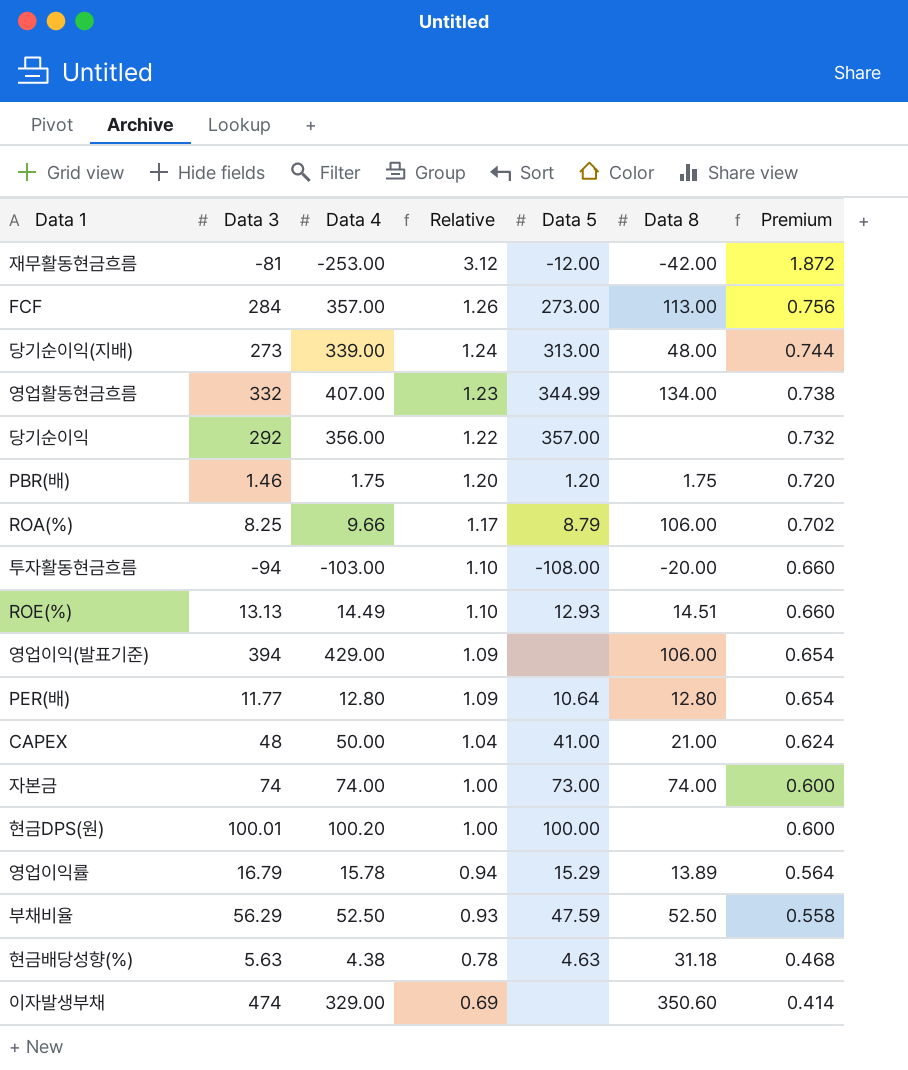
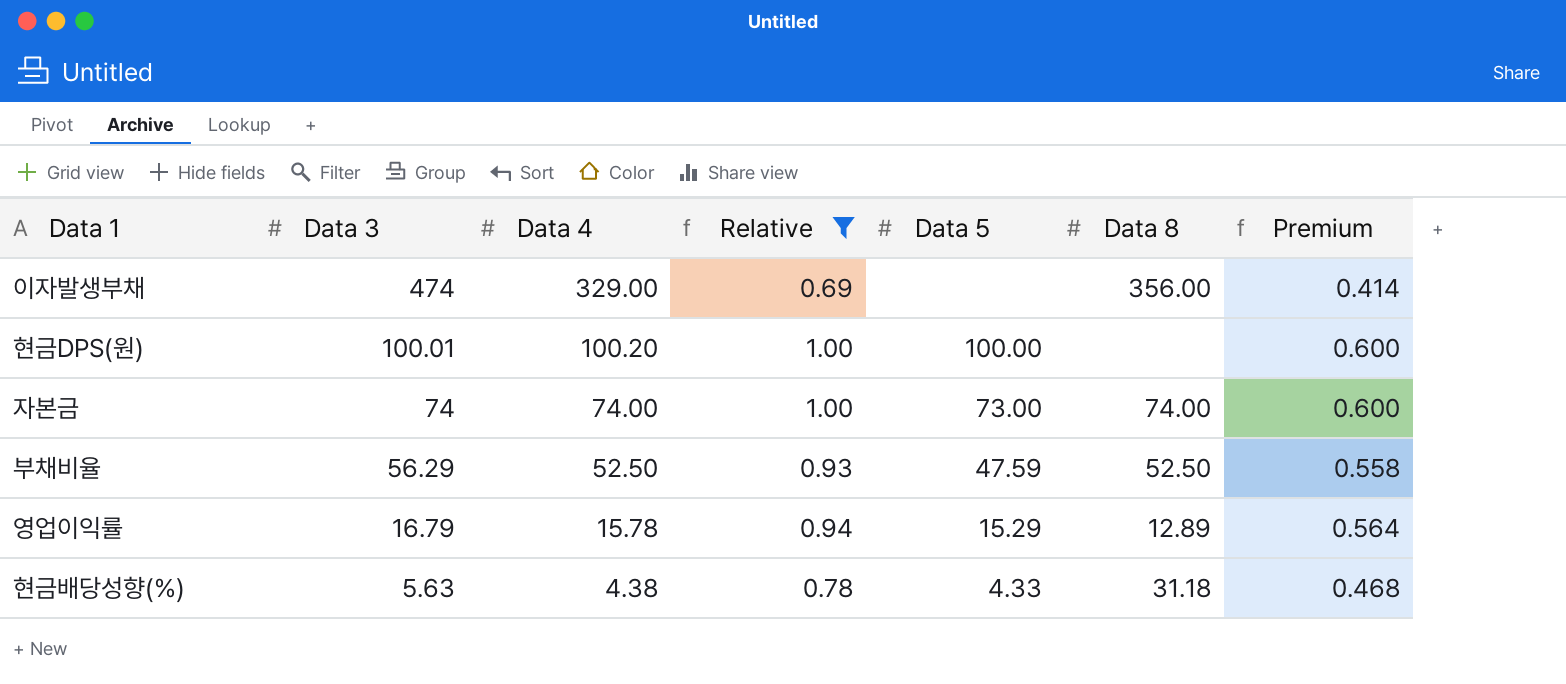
filter: none -> Relative <= 1.00
row order: Relative descending -> Data 3 descending
이자발생부채 | Data 8: 350.60 -> 356.00
영업이익률 | Data 8: 13.89 -> 12.89
현금배당성향(%) | Data 5: 4.63 -> 4.33

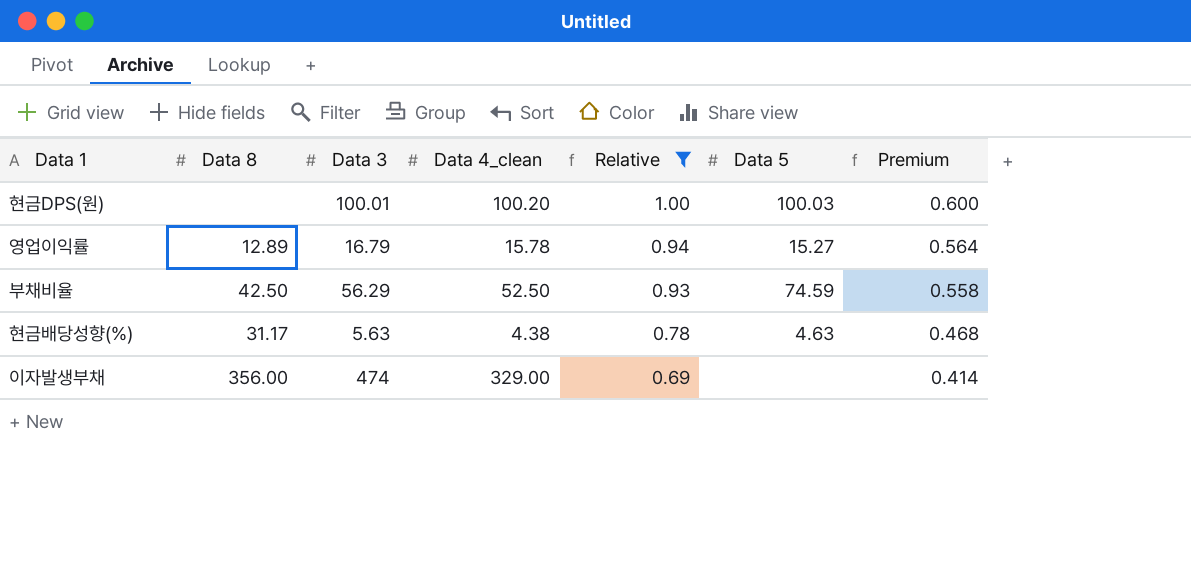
row order: Data 3 descending -> Relative descending
column Data 8 | position: 6 -> 2
column name: Data 4 -> Data 4_clean
row 자본금: 74 | 74.00 | 1.00 | 73.00 | 74.00 | 0.600 -> none
현금DPS(원) | Data 5: 100.00 -> 100.03
영업이익률 | Data 5: 15.29 -> 15.27
부채비율 | Data 8: 52.50 -> 42.50
부채비율 | Data 5: 47.59 -> 74.59
현금배당성향(%) | Data 8: 31.18 -> 31.17
현금배당성향(%) | Data 5: 4.33 -> 4.63

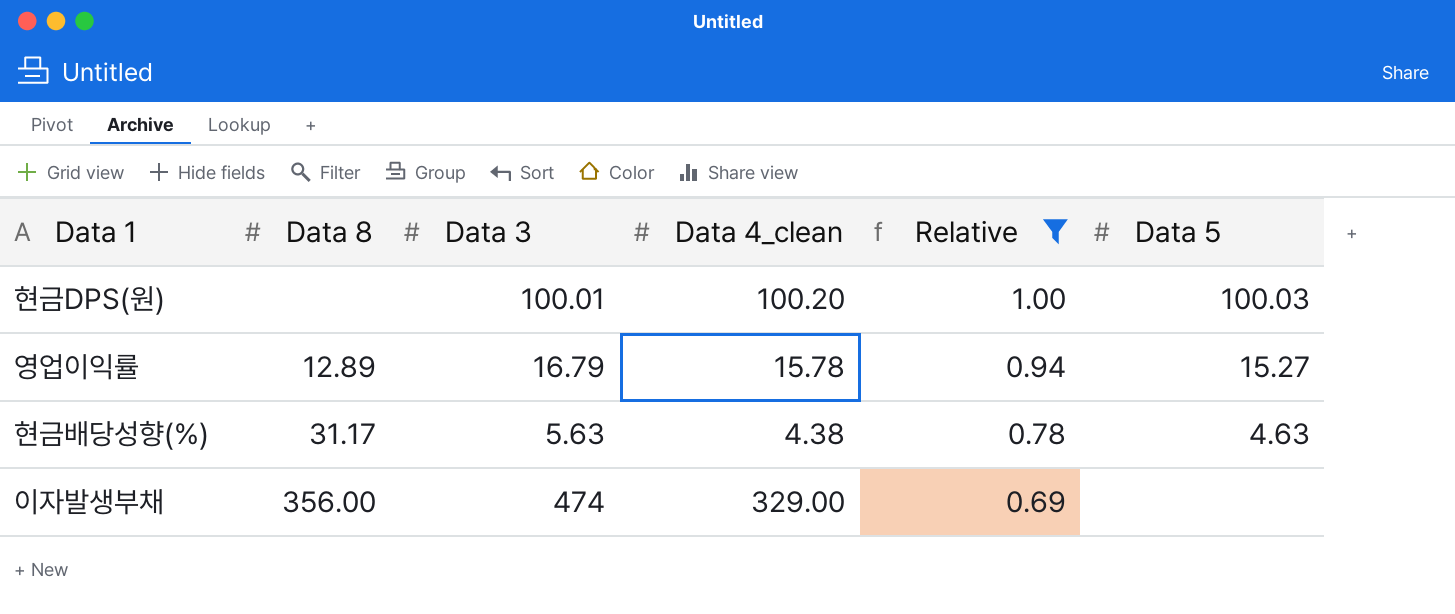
column Premium | formula: [Relative] * 0.6 -> none
row 부채비율: 42.50 | 56.29 | 52.50 | 0.93 | 74.59 | 0.558 -> none

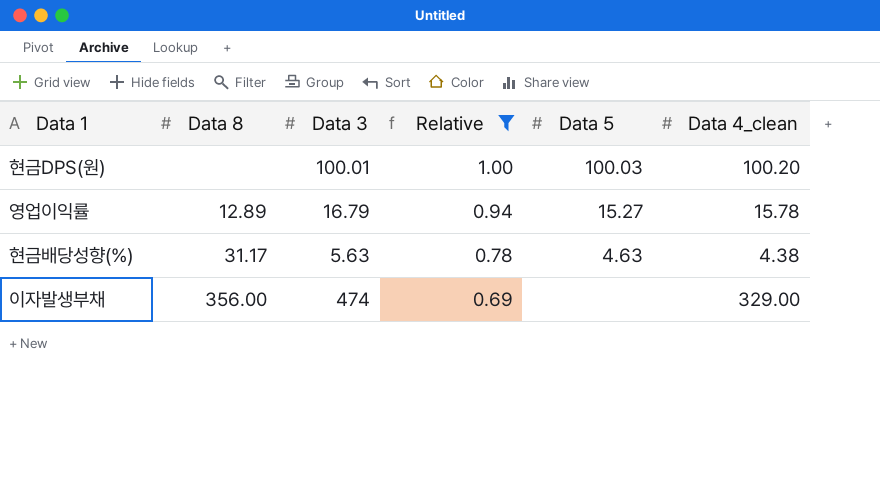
column Data 4_clean | position: 4 -> 6

